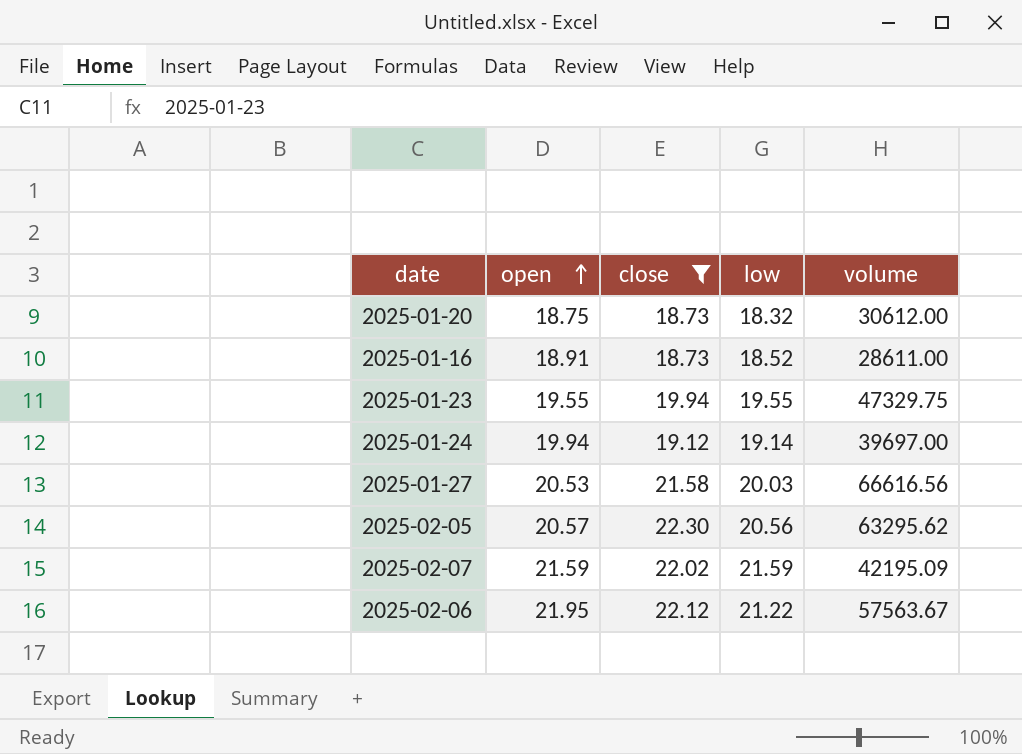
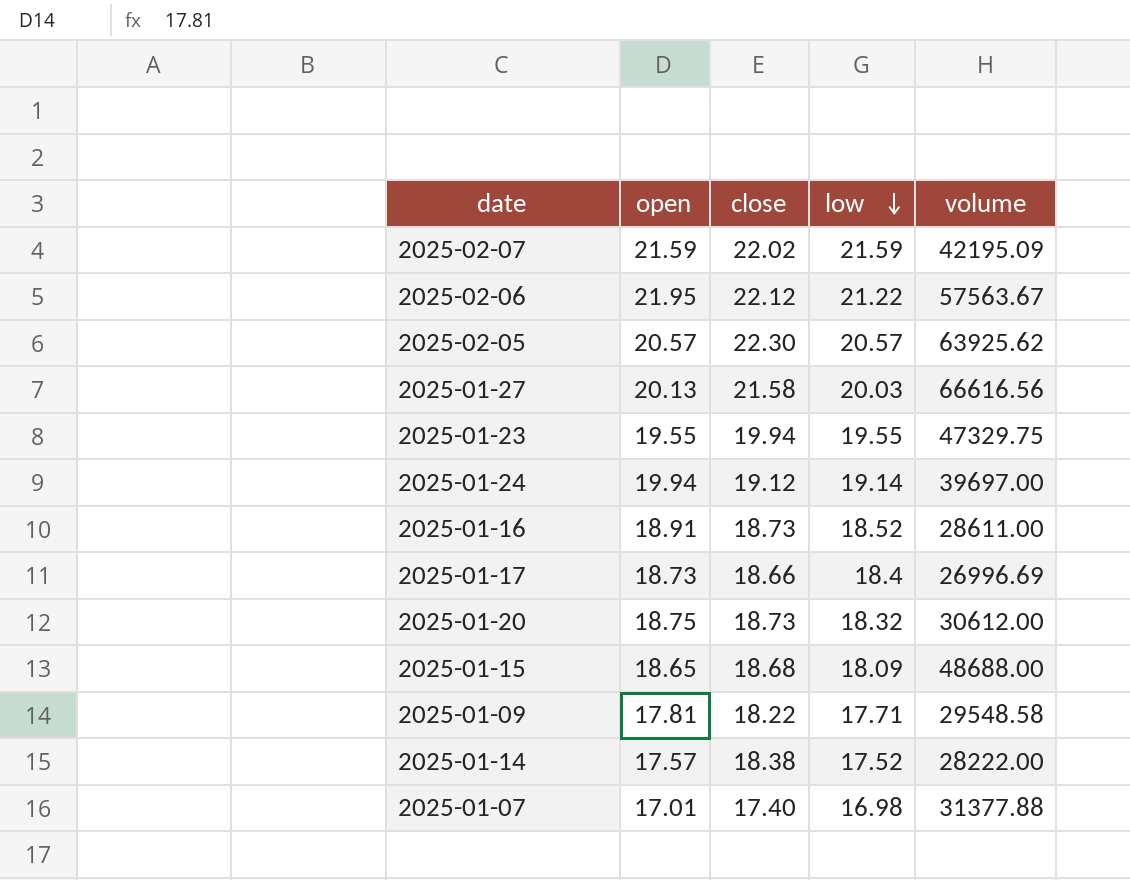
filter: close >= 18.73 -> none
row order: open ascending -> low descending
2025-02-05 | low: 20.56 -> 20.57
2025-02-05 | volume: 63295.62 -> 63925.62
2025-01-27 | open: 20.53 -> 20.13

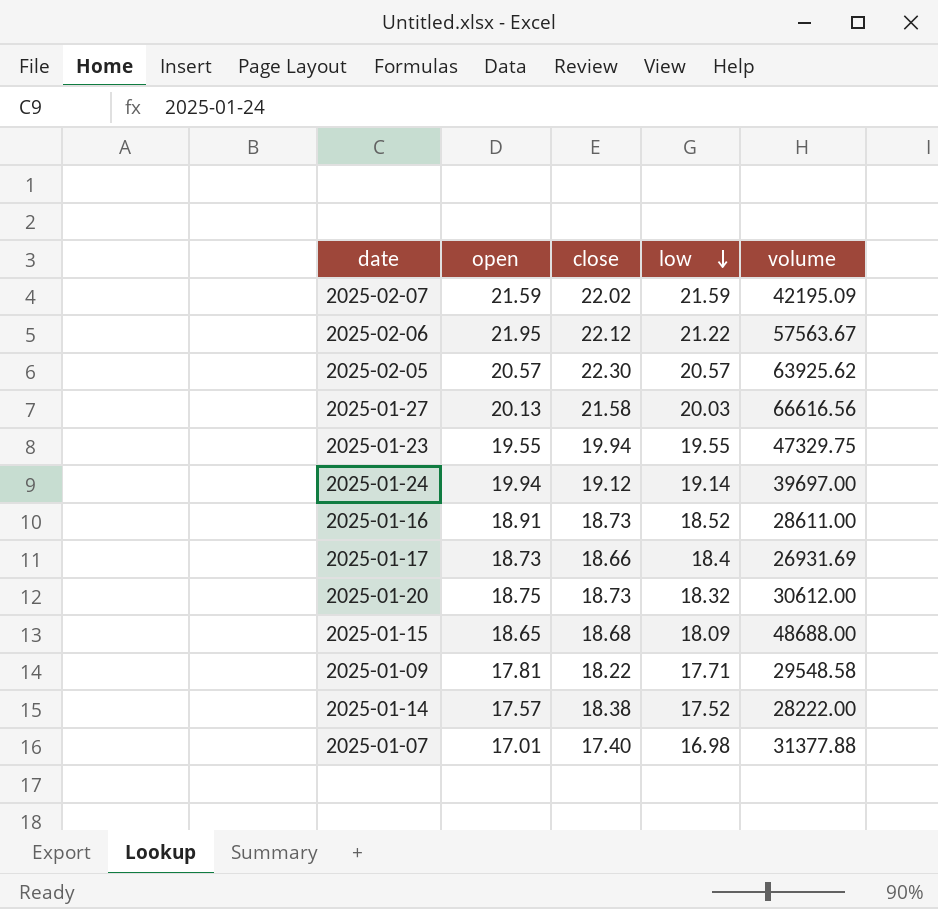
2025-01-17 | volume: 26996.69 -> 26931.69

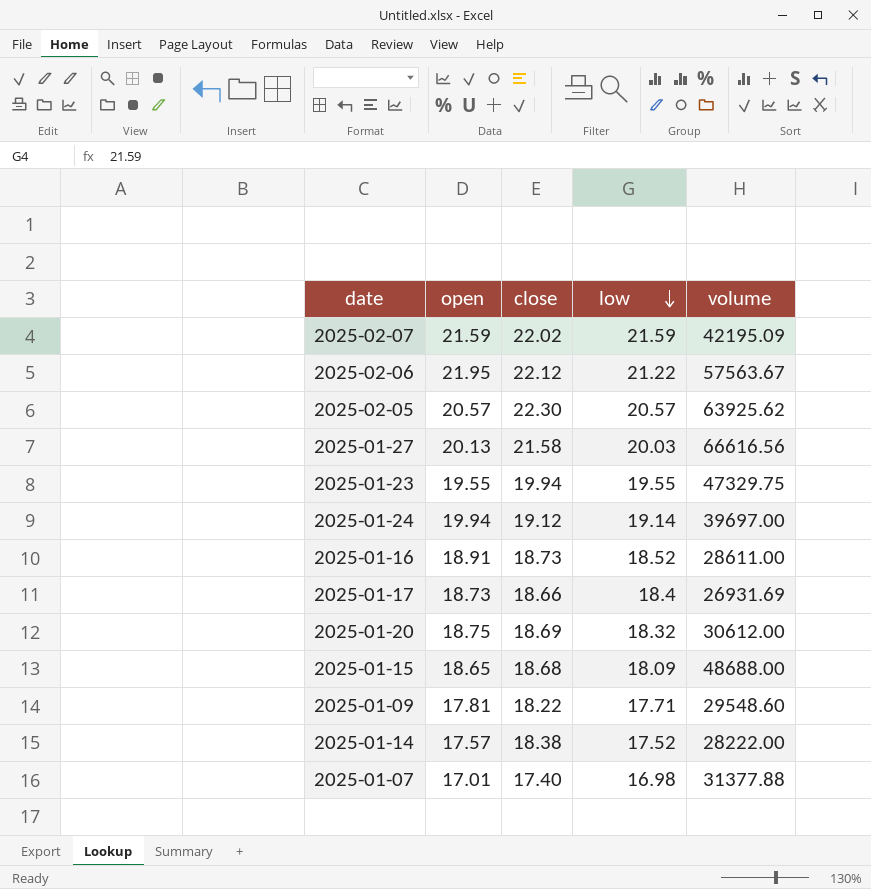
2025-01-20 | close: 18.73 -> 18.69
2025-01-09 | volume: 29548.58 -> 29548.60

